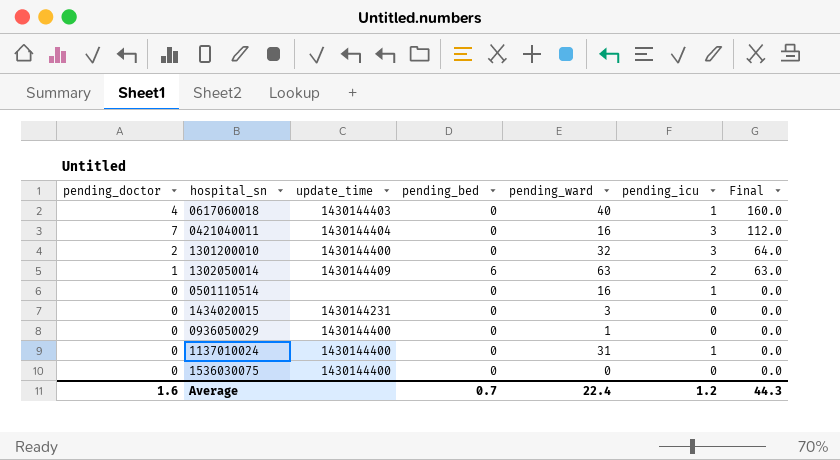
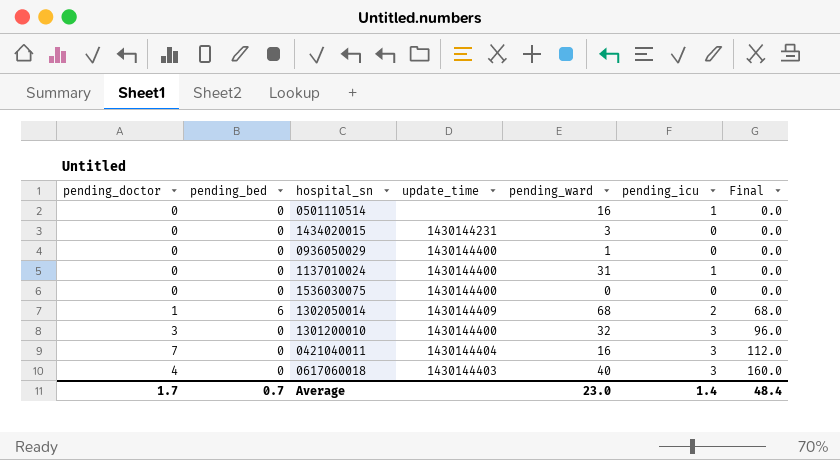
row order: Final descending -> Final ascending
column pending_bed | position: 4 -> 2
1302050014 | pending_ward: 63 -> 68
1302050014 | Final: 63.0 -> 68.0
1301200010 | pending_doctor: 2 -> 3
1301200010 | Final: 64.0 -> 96.0
0617060018 | pending_icu: 1 -> 3
Average | pending_doctor: 1.6 -> 1.7
Average | pending_ward: 22.4 -> 23.0
Average | pending_icu: 1.2 -> 1.4
Average | Final: 44.3 -> 48.4

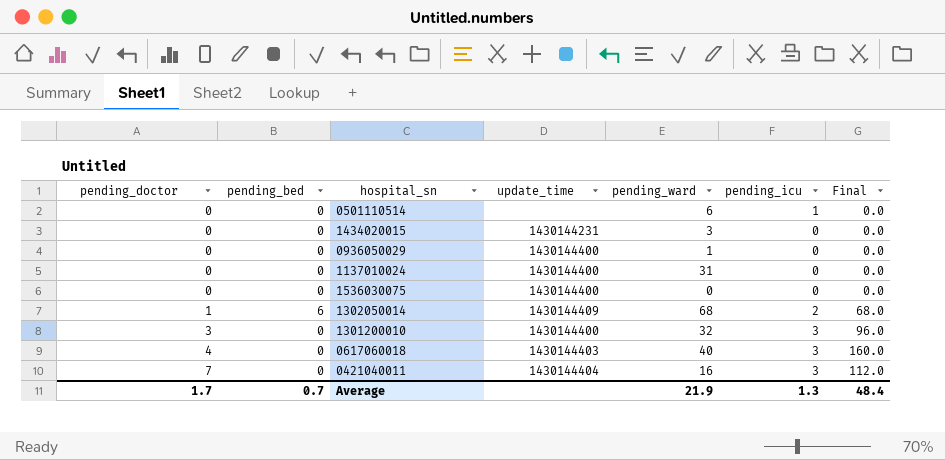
row order: Final ascending -> pending_doctor ascending
0501110514 | pending_ward: 16 -> 6
1137010024 | pending_icu: 1 -> 0
Average | pending_ward: 23.0 -> 21.9
Average | pending_icu: 1.4 -> 1.3

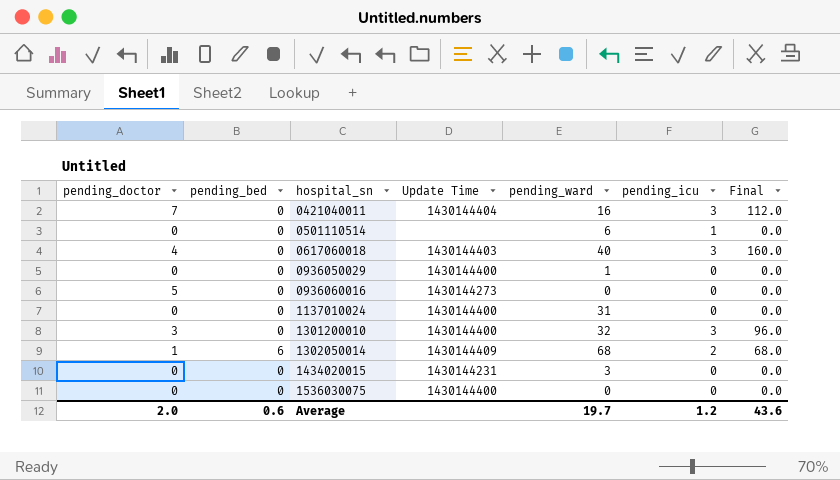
row order: pending_doctor ascending -> hospital_sn ascending
column name: update_time -> Update Time
row 0936060016: none -> 5 | 0 | 1430144273 | 0 | 0 | 0.0
Average | pending_doctor: 1.7 -> 2.0
Average | pending_bed: 0.7 -> 0.6
Average | pending_ward: 21.9 -> 19.7
Average | pending_icu: 1.3 -> 1.2
Average | Final: 48.4 -> 43.6

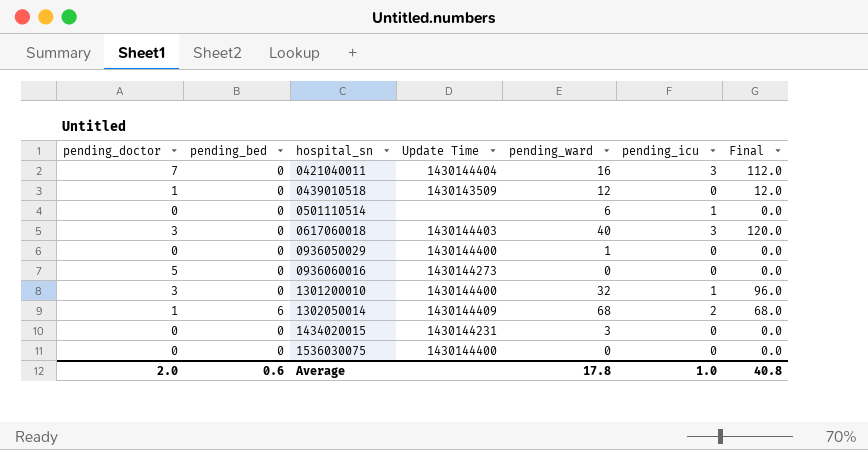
row 1137010024: 0 | 0 | 1430144400 | 31 | 0 | 0.0 -> none
row 0439010518: none -> 1 | 0 | 1430143509 | 12 | 0 | 12.0
0617060018 | pending_doctor: 4 -> 3
0617060018 | Final: 160.0 -> 120.0
1301200010 | pending_icu: 3 -> 1
Average | pending_ward: 19.7 -> 17.8
Average | pending_icu: 1.2 -> 1.0
Average | Final: 43.6 -> 40.8

